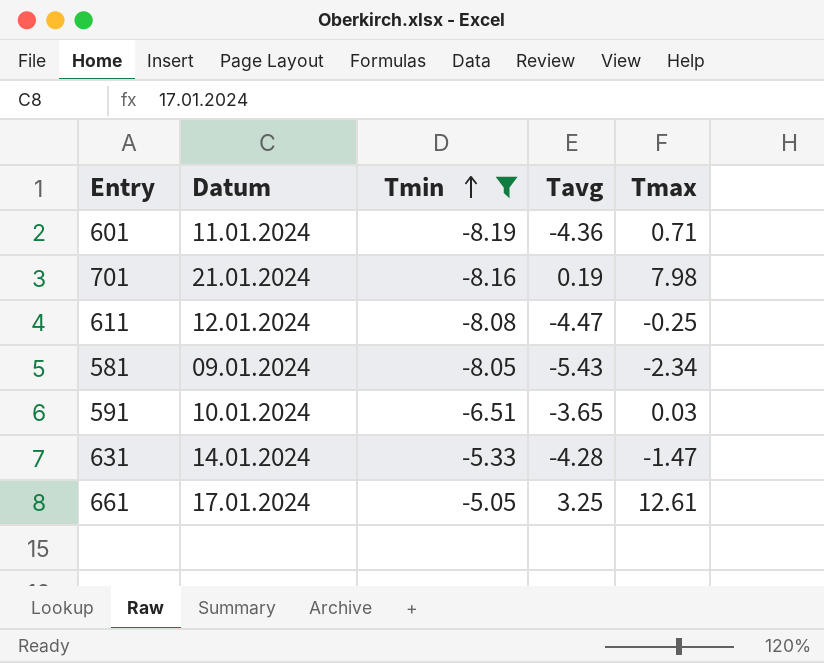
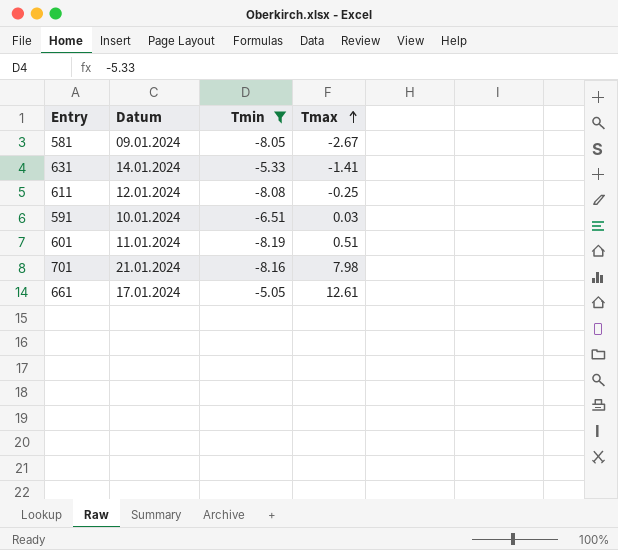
row order: Tmin ascending -> Tmax ascending
column Tavg | position: 4 -> none
581 | Tmax: -2.34 -> -2.67
631 | Tmax: -1.47 -> -1.41
601 | Tmax: 0.71 -> 0.51

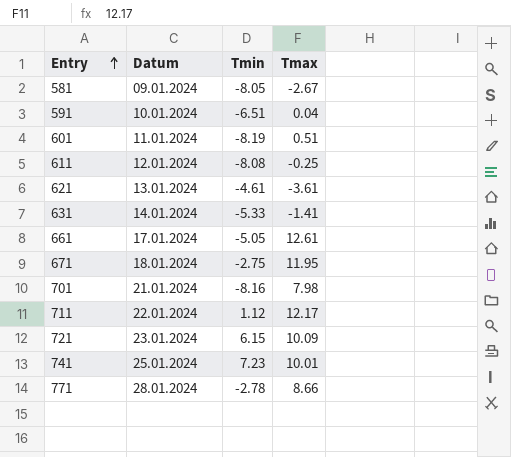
filter: Tmin <= -5.05 -> none
row order: Tmax ascending -> Entry ascending
591 | Tmax: 0.03 -> 0.04

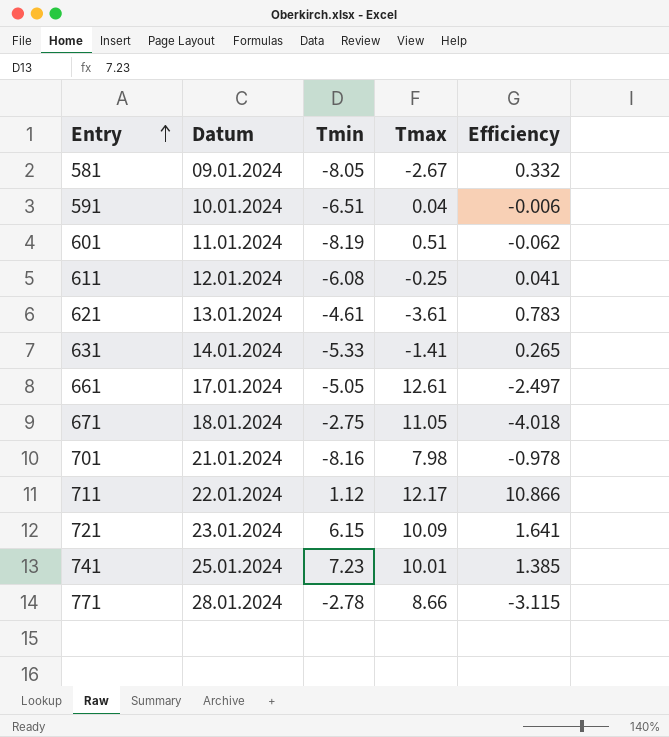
column Efficiency | formula: none -> [Tmax] / [Tmin]
611 | Tmin: -8.08 -> -6.08
671 | Tmax: 11.95 -> 11.05

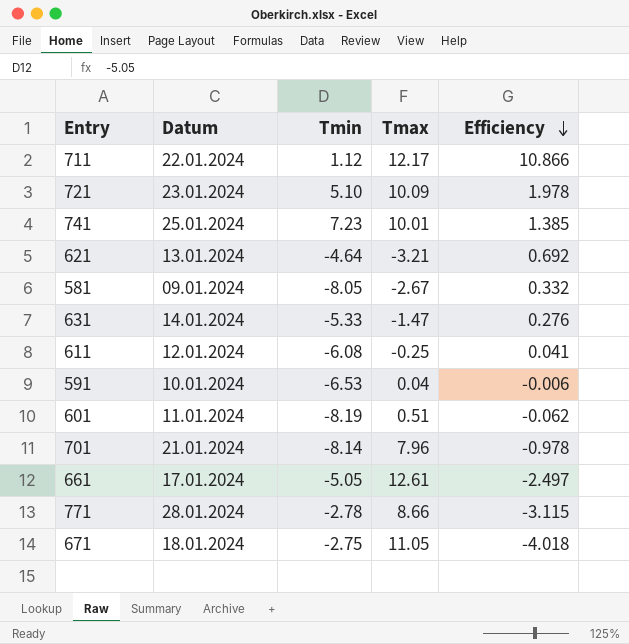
row order: Entry ascending -> Efficiency descending
721 | Tmin: 6.15 -> 5.10
721 | Efficiency: 1.641 -> 1.978
621 | Tmin: -4.61 -> -4.64
621 | Tmax: -3.61 -> -3.21
621 | Efficiency: 0.783 -> 0.692
631 | Tmax: -1.41 -> -1.47
631 | Efficiency: 0.265 -> 0.276
591 | Tmin: -6.51 -> -6.53
701 | Tmin: -8.16 -> -8.14
701 | Tmax: 7.98 -> 7.96

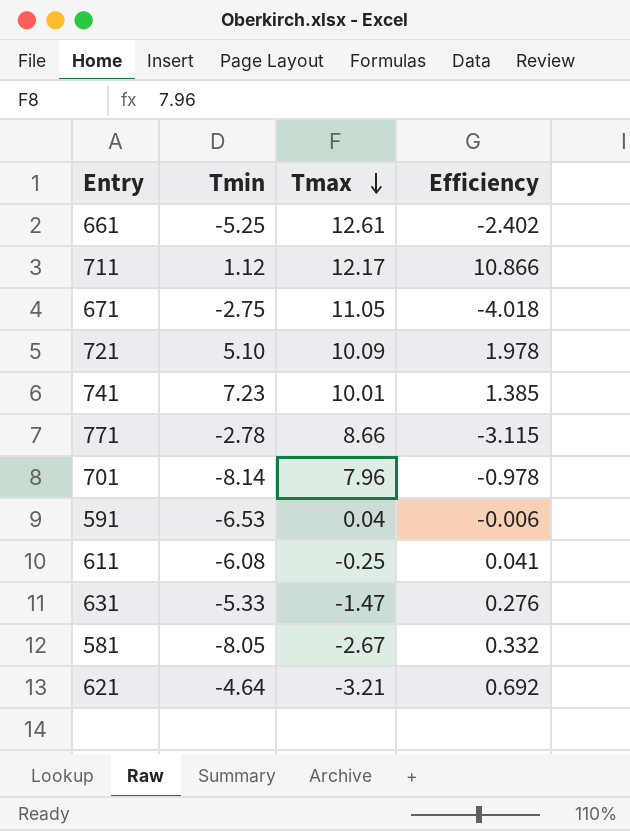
row order: Efficiency descending -> Tmax descending
column Datum | position: 2 -> none
row 601: 11.01.2024 | -8.19 | 0.51 | -0.062 -> none
661 | Tmin: -5.05 -> -5.25
661 | Efficiency: -2.497 -> -2.402

